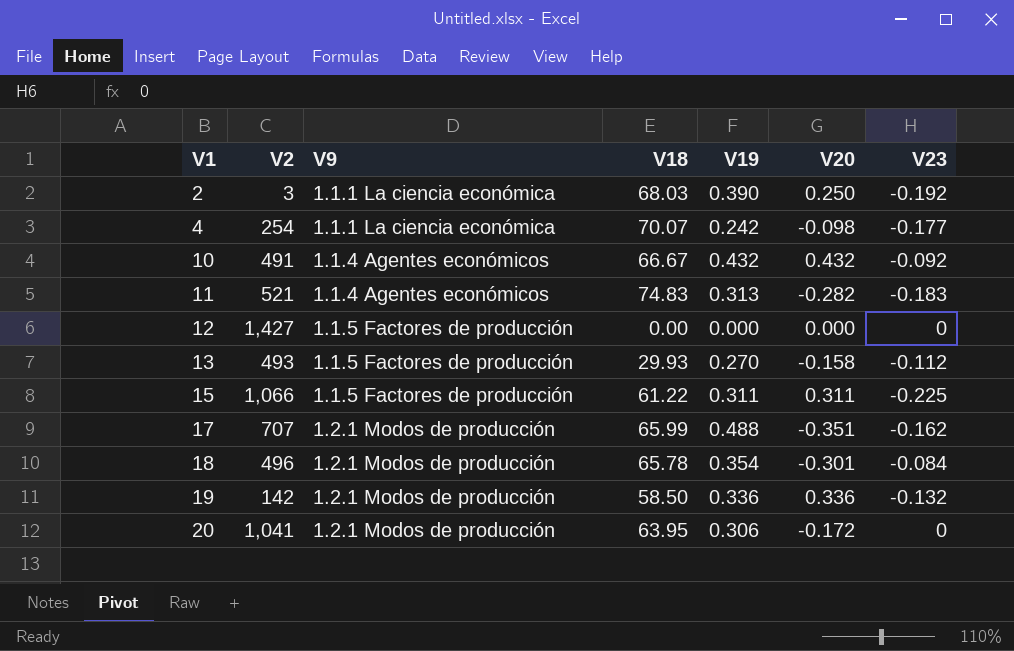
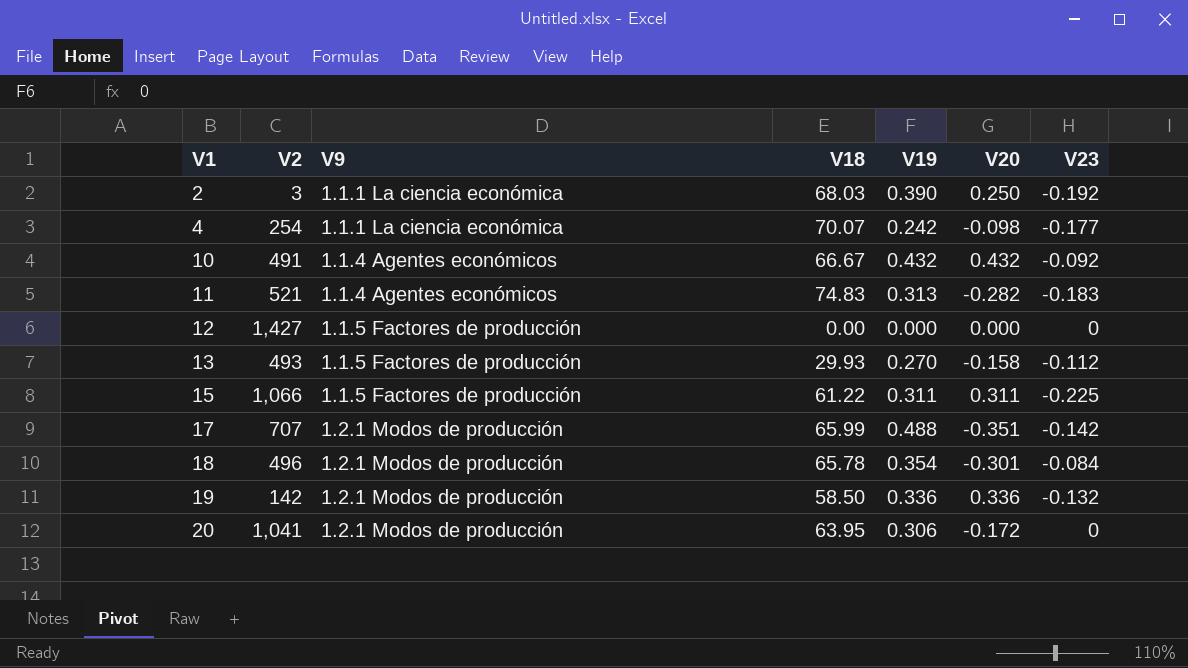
17 | V23: -0.162 -> -0.142

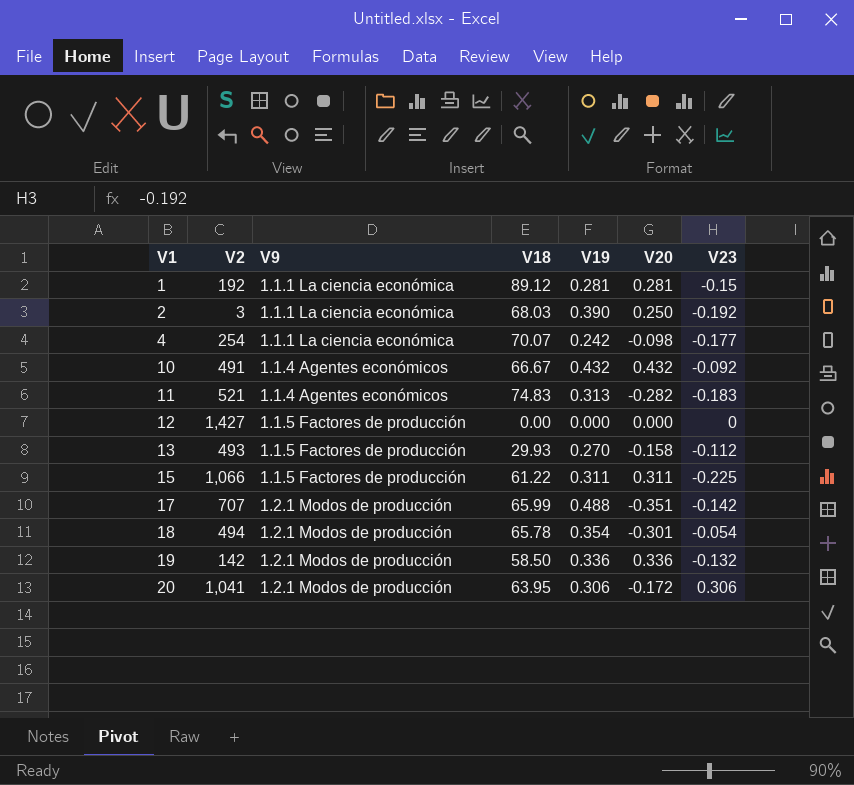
row 1: none -> 192 | 1.1.1 La ciencia económica | 89.12 | 0.281 | 0.281 | -0.15
18 | V2: 496 -> 494
18 | V23: -0.084 -> -0.054
20 | V23: 0 -> 0.306

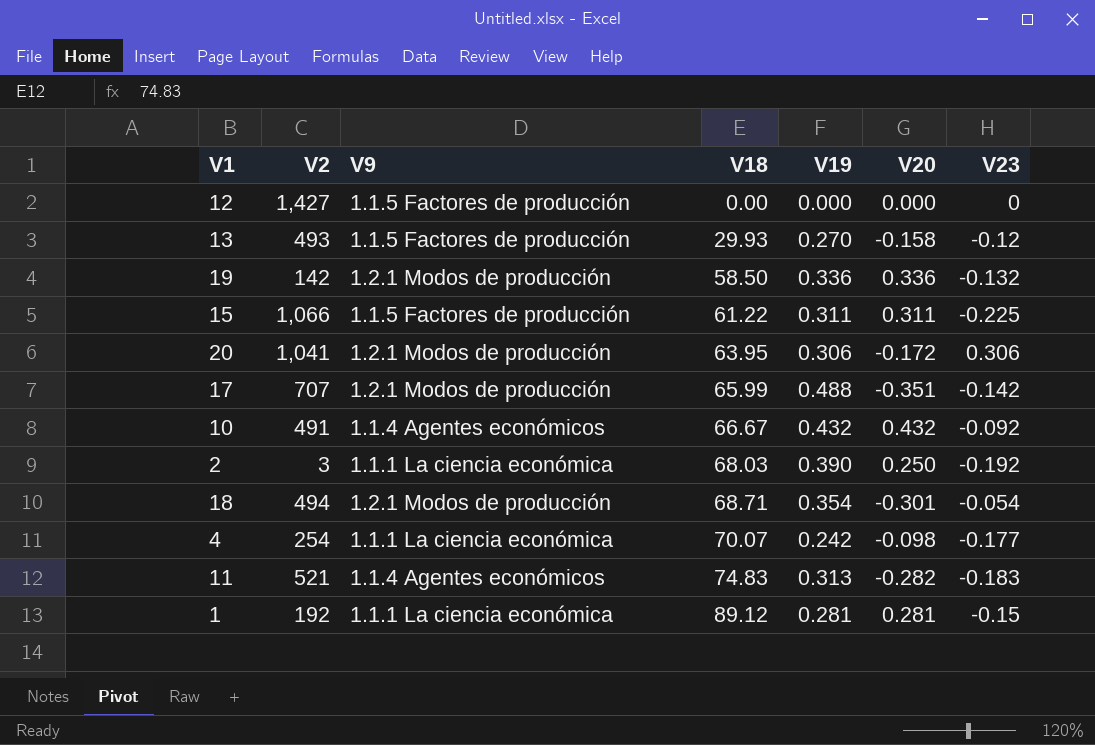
row order: V1 ascending -> V18 ascending
13 | V23: -0.112 -> -0.12
18 | V18: 65.78 -> 68.71

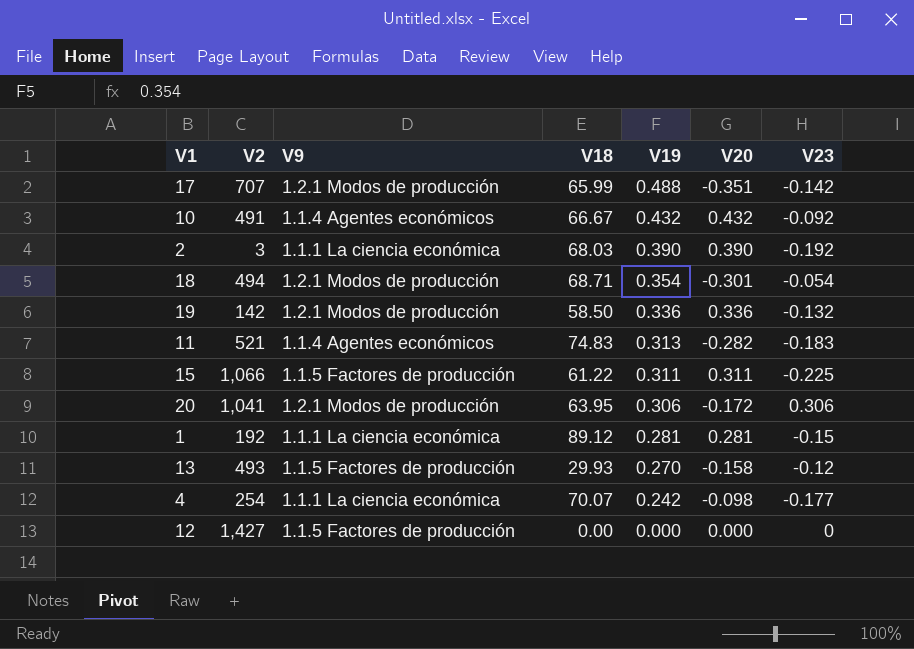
row order: V18 ascending -> V19 descending
2 | V20: 0.250 -> 0.390

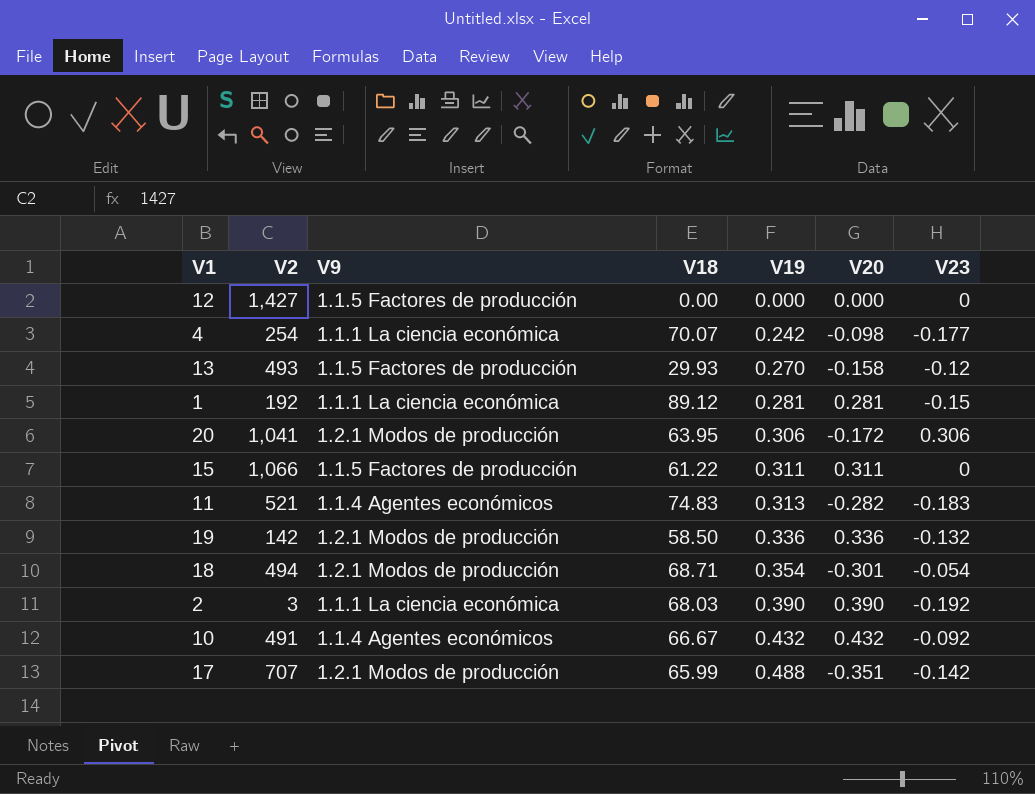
row order: V19 descending -> V19 ascending
15 | V23: -0.225 -> 0

